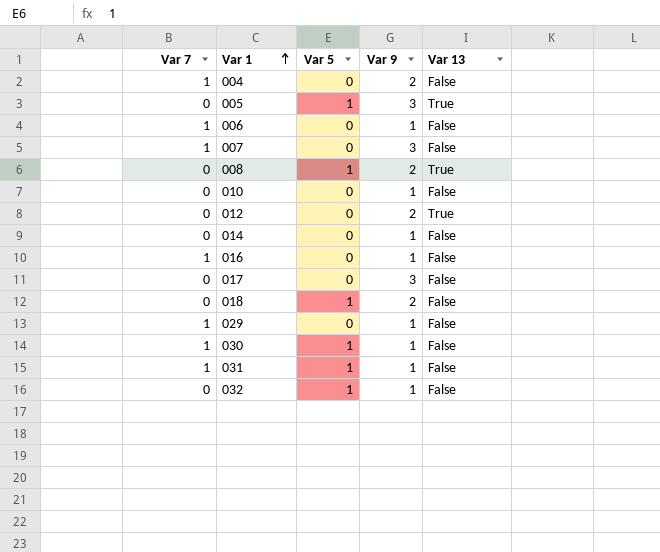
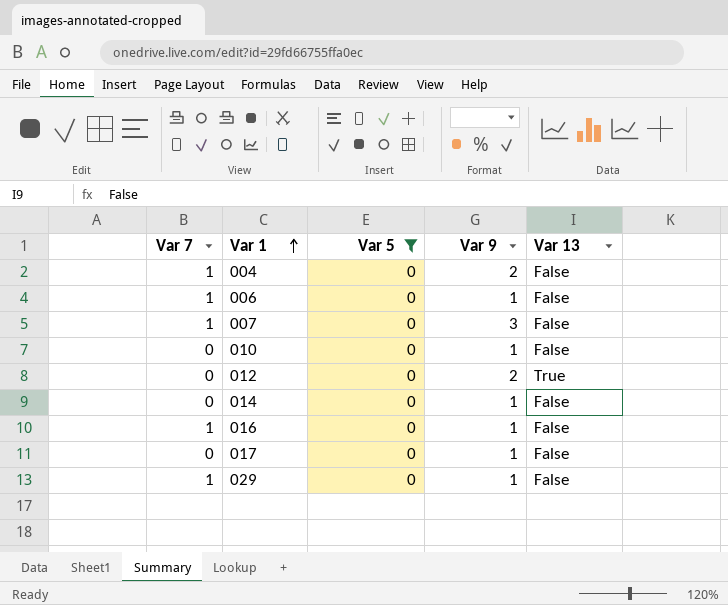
filter: none -> Var 5 = 0
017 | Var 9: 3 -> 1

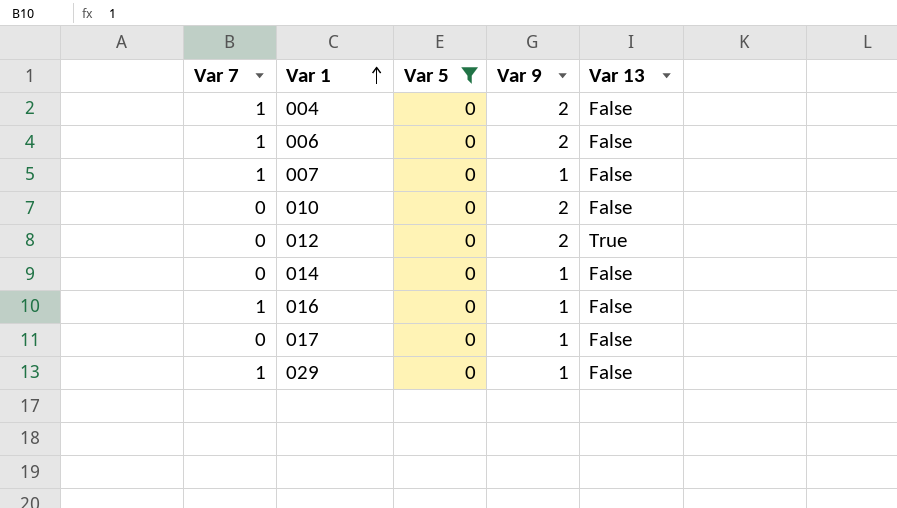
006 | Var 9: 1 -> 2
007 | Var 9: 3 -> 1
010 | Var 9: 1 -> 2

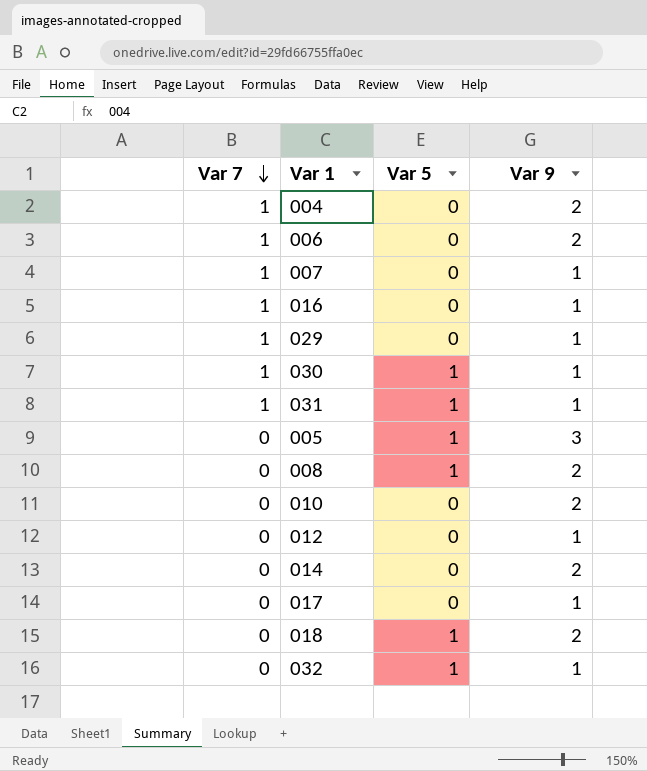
filter: Var 5 = 0 -> none
row order: Var 1 ascending -> Var 7 descending
column Var 13 | position: 5 -> none
012 | Var 9: 2 -> 1
014 | Var 9: 1 -> 2

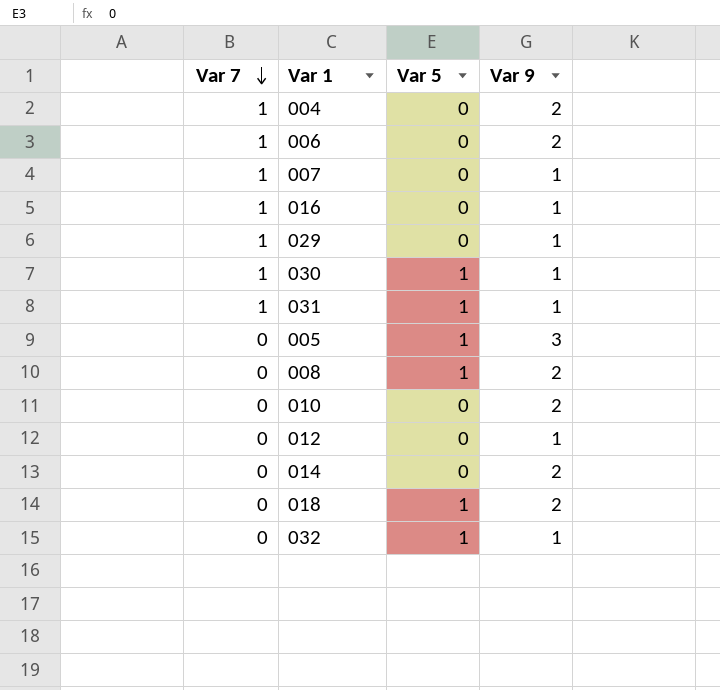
row 017: 0 | 0 | 1 -> none

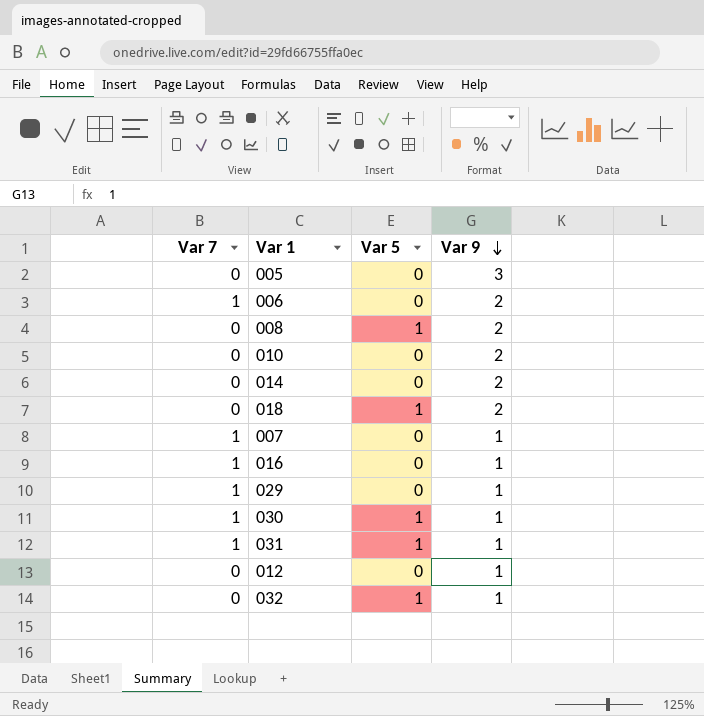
row order: Var 7 descending -> Var 9 descending
row 004: 1 | 0 | 2 -> none
005 | Var 5: 1 -> 0

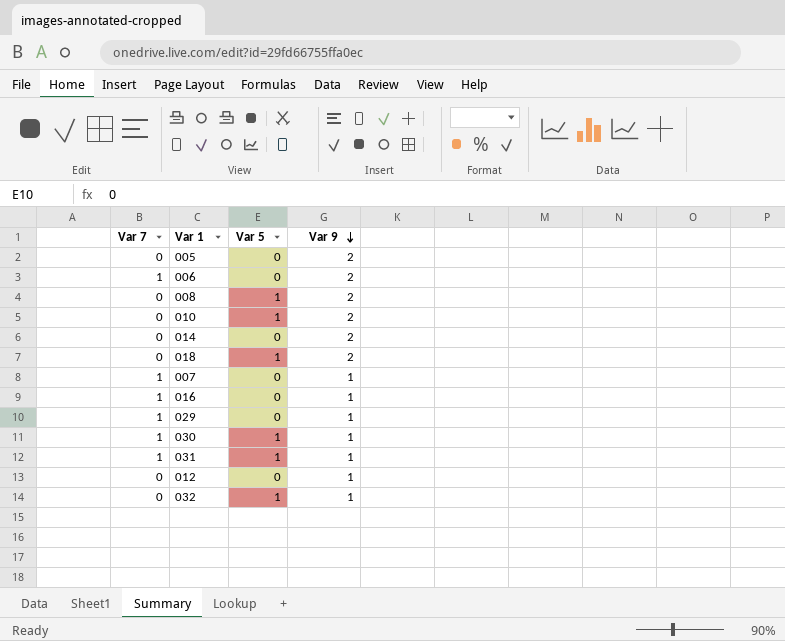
005 | Var 9: 3 -> 2
010 | Var 5: 0 -> 1

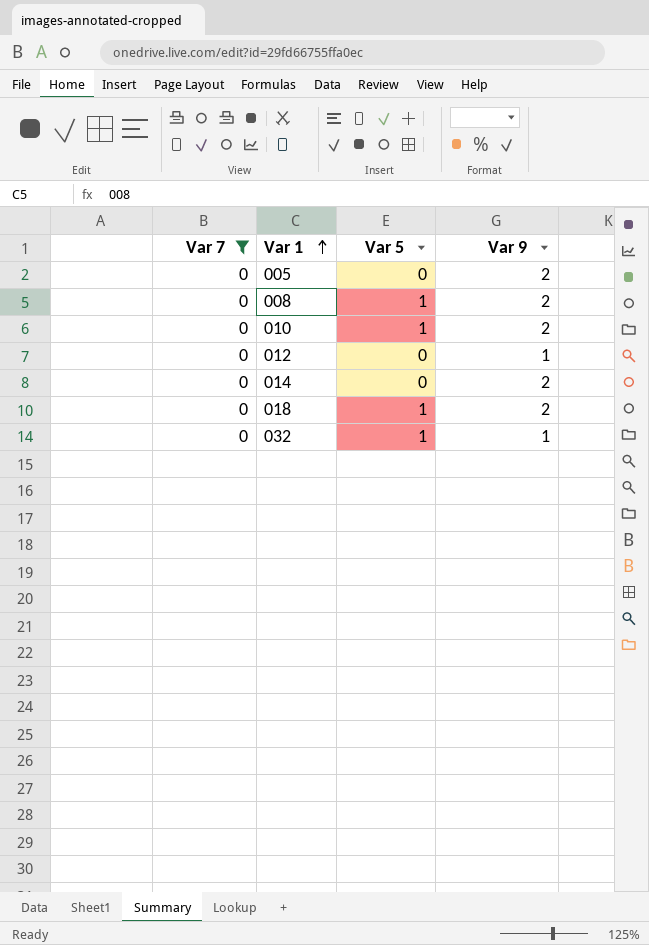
filter: none -> Var 7 = 0
row order: Var 9 descending -> Var 1 ascending

